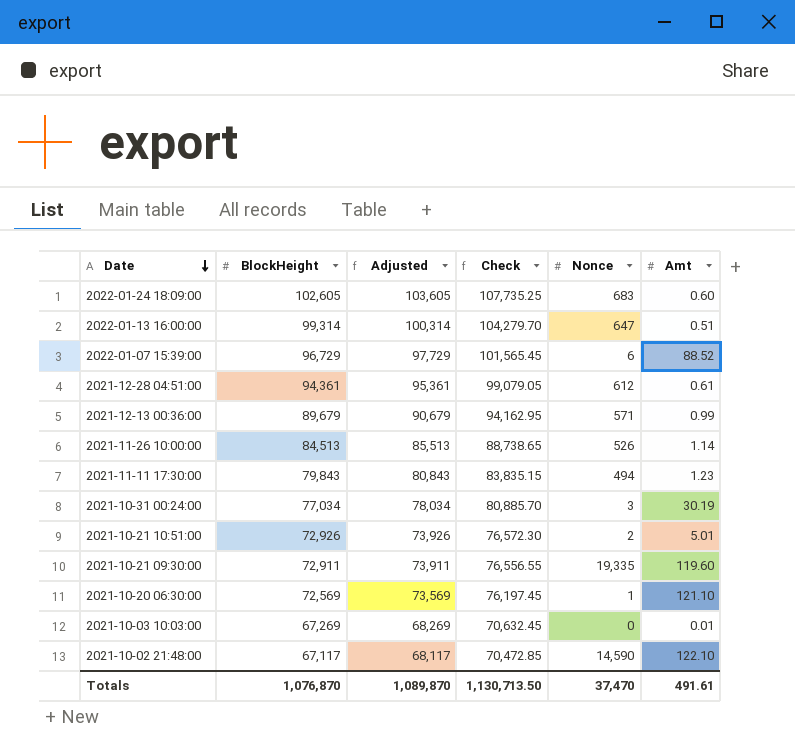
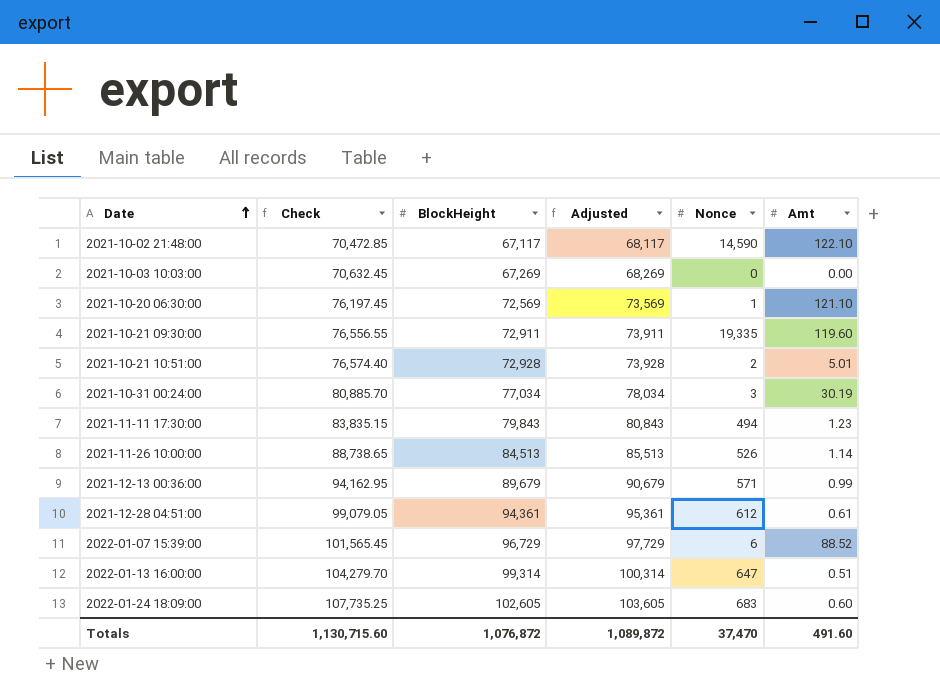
row order: Date descending -> Date ascending
column Check | position: 4 -> 2
2021-10-03 10:03:00 | Amt: 0.01 -> 0.00
2021-10-21 10:51:00 | Check: 76,572.30 -> 76,574.40
2021-10-21 10:51:00 | BlockHeight: 72,926 -> 72,928
2021-10-21 10:51:00 | Adjusted: 73,926 -> 73,928
Totals | Check: 1,130,713.50 -> 1,130,715.60
Totals | BlockHeight: 1,076,870 -> 1,076,872
Totals | Adjusted: 1,089,870 -> 1,089,872
Totals | Amt: 491.61 -> 491.60

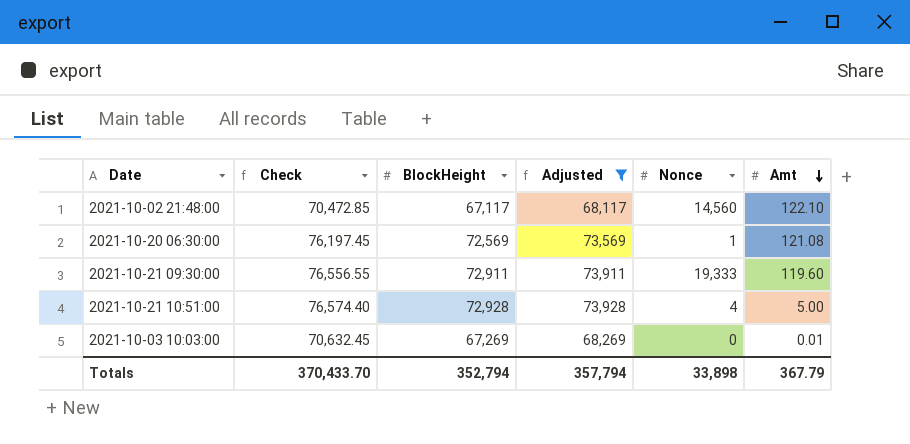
filter: none -> Adjusted <= 73,928
row order: Date ascending -> Amt descending
2021-10-02 21:48:00 | Nonce: 14,590 -> 14,560
2021-10-20 06:30:00 | Amt: 121.10 -> 121.08
2021-10-21 09:30:00 | Nonce: 19,335 -> 19,333
2021-10-21 10:51:00 | Nonce: 2 -> 4
2021-10-21 10:51:00 | Amt: 5.01 -> 5.00
2021-10-03 10:03:00 | Amt: 0.00 -> 0.01
Totals | Check: 1,130,715.60 -> 370,433.70
Totals | BlockHeight: 1,076,872 -> 352,794
Totals | Adjusted: 1,089,872 -> 357,794
Totals | Nonce: 37,470 -> 33,898
Totals | Amt: 491.60 -> 367.79

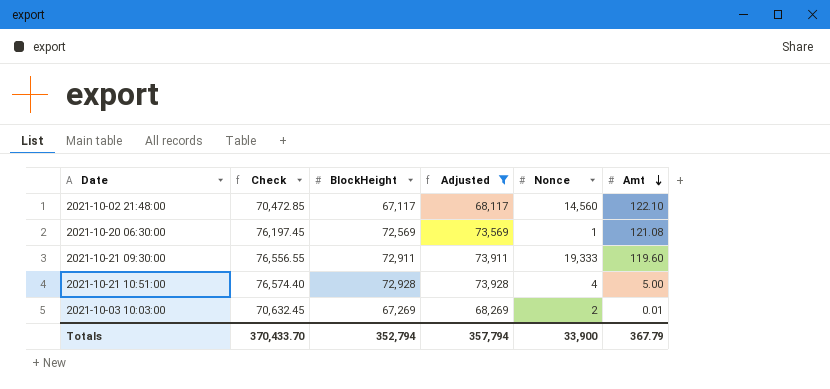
2021-10-03 10:03:00 | Nonce: 0 -> 2
Totals | Nonce: 33,898 -> 33,900

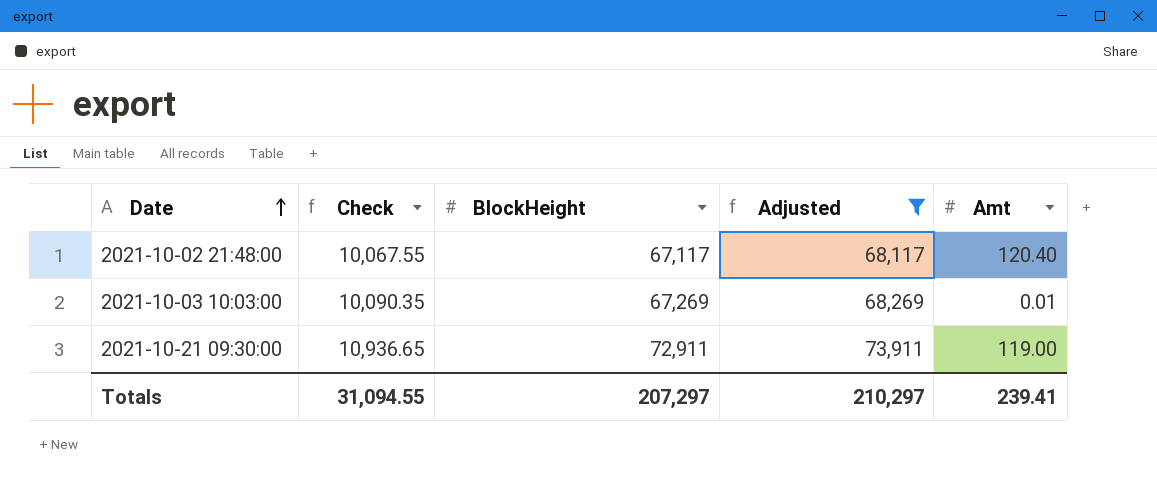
row order: Amt descending -> Date ascending
column Nonce | position: 5 -> none
column Check | formula: [BlockHeight] * 1.05 -> [BlockHeight] * 0.15
row 2021-10-20 06:30:00: 76,197.45 | 72,569 | 73,569 | 1 | 121.08 -> none
row 2021-10-21 10:51:00: 76,574.40 | 72,928 | 73,928 | 4 | 5.00 -> none
2021-10-02 21:48:00 | Amt: 122.10 -> 120.40
2021-10-21 09:30:00 | Amt: 119.60 -> 119.00
Totals | Check: 370,433.70 -> 31,094.55
Totals | BlockHeight: 352,794 -> 207,297
Totals | Adjusted: 357,794 -> 210,297
Totals | Amt: 367.79 -> 239.41

